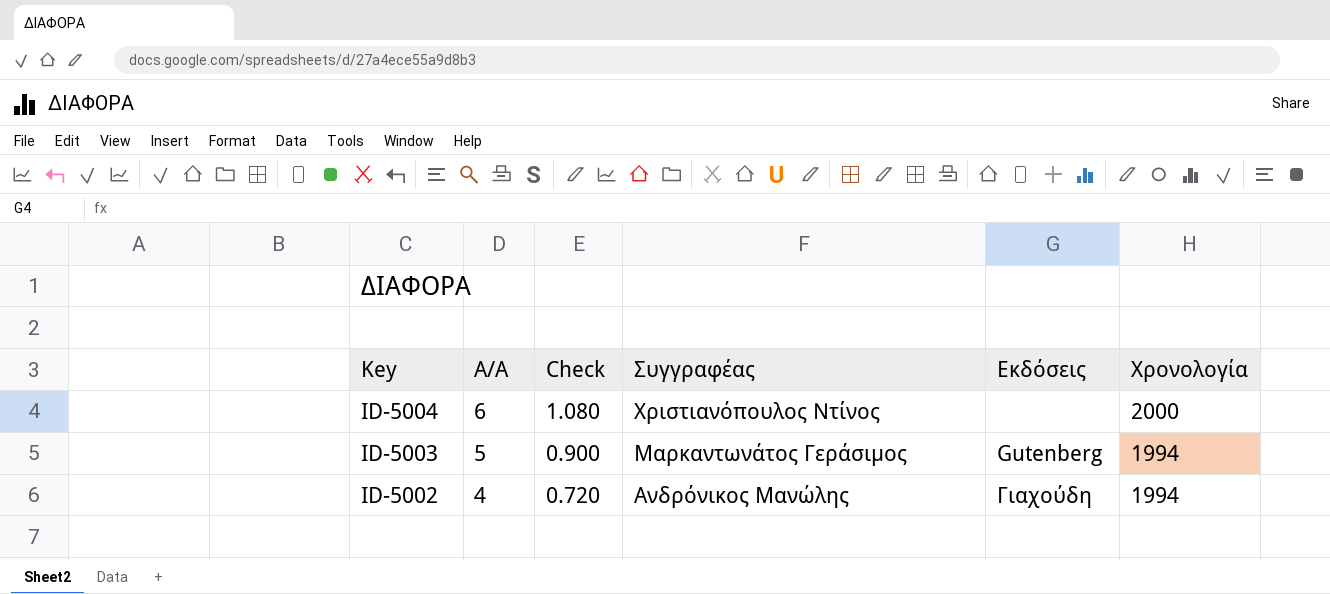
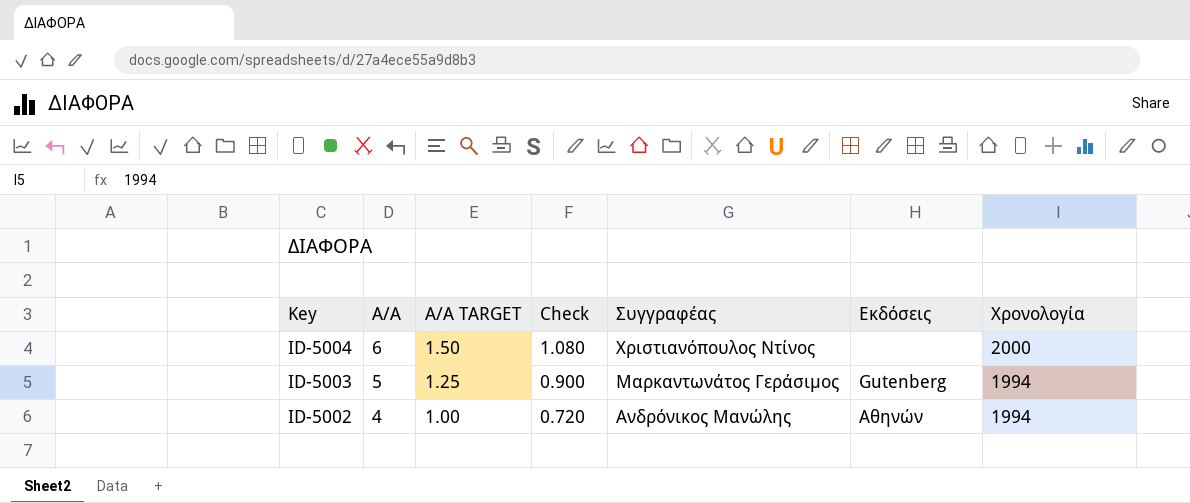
column Α/Α TARGET | formula: none -> [Α/Α] * 0.25
ID-5002 | Εκδόσεις: Γιαχούδη -> Αθηνών

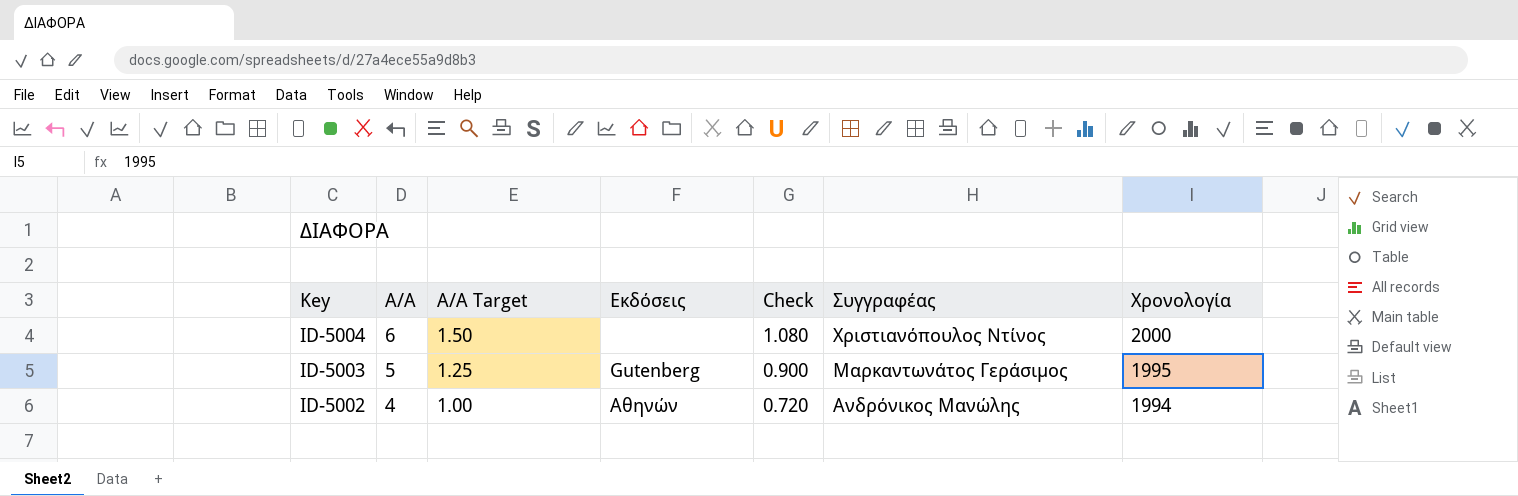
column name: Α/Α TARGET -> Α/Α Target
column Εκδόσεις | position: 6 -> 4
ID-5003 | Χρονολογία: 1994 -> 1995

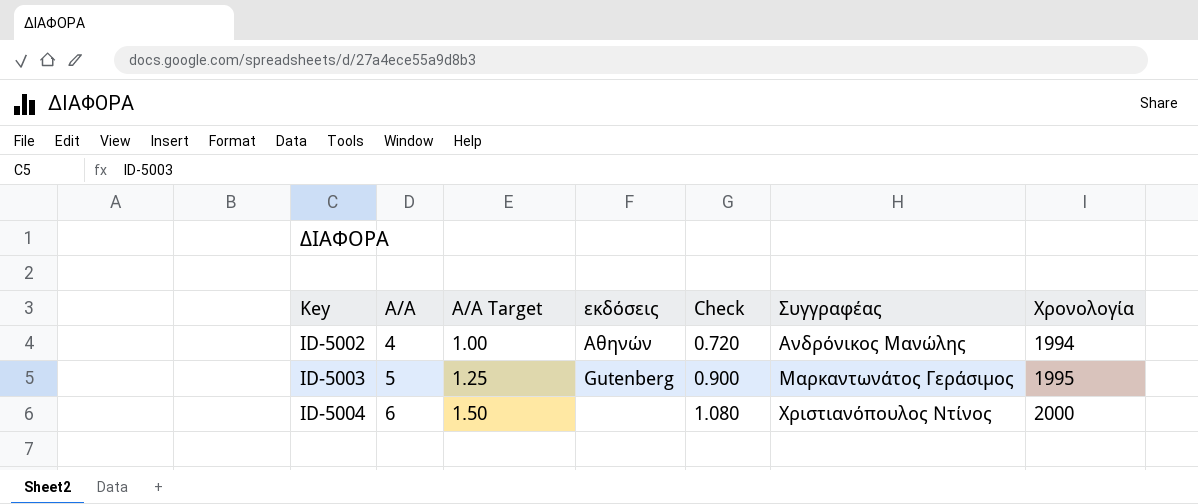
row order: Key descending -> Key ascending
column name: Εκδόσεις -> εκδόσεις

